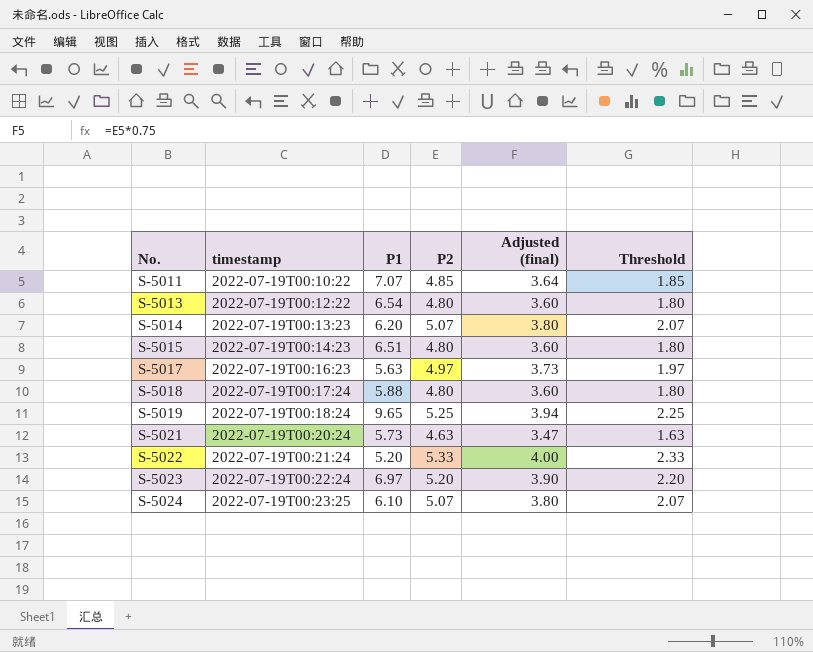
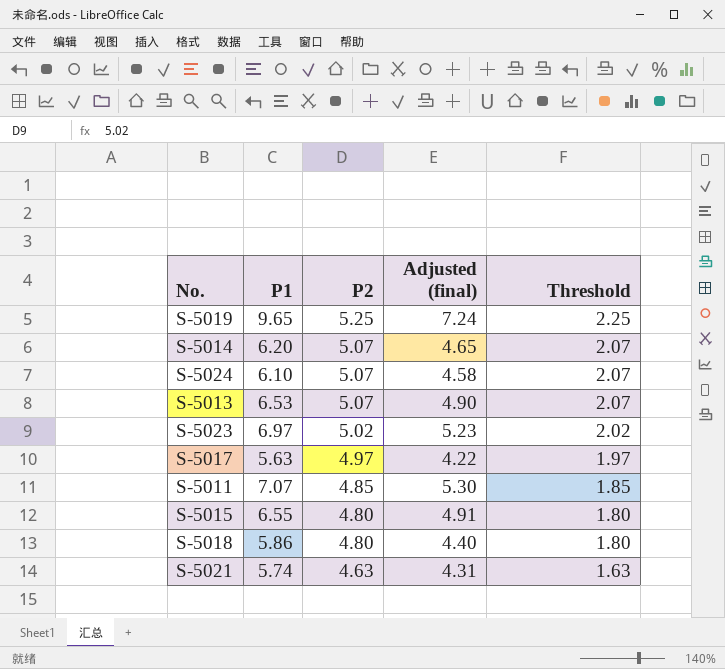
row order: No. ascending -> P2 descending
column timestamp | position: 2 -> none
column Adjusted (final) | formula: [P2] * 0.75 -> [P1] * 0.75
row S-5022: 2022-07-19T00:21:24 | 5.20 | 5.33 | 4.00 | 2.33 -> none
S-5013 | P1: 6.54 -> 6.53
S-5013 | P2: 4.80 -> 5.07
S-5013 | Threshold: 1.80 -> 2.07
S-5023 | P2: 5.20 -> 5.02
S-5023 | Threshold: 2.20 -> 2.02
S-5015 | P1: 6.51 -> 6.55
S-5018 | P1: 5.88 -> 5.86
S-5021 | P1: 5.73 -> 5.74

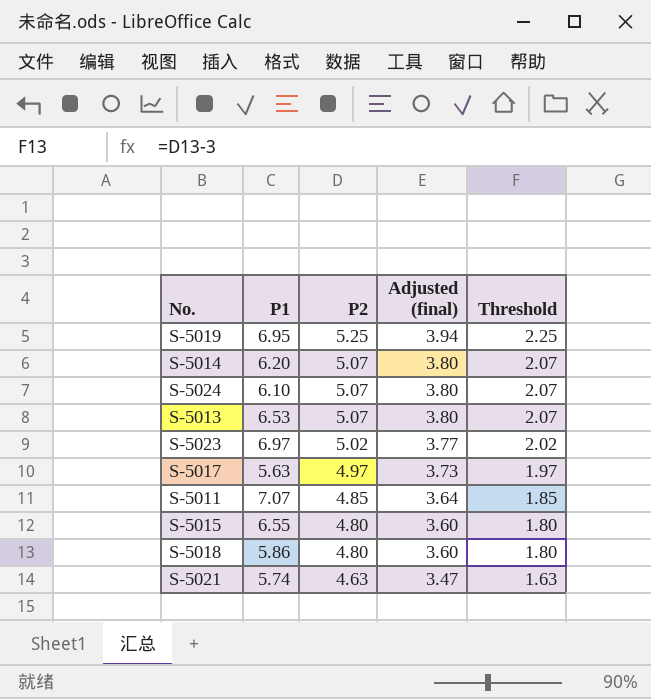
column Adjusted (final) | formula: [P1] * 0.75 -> [P2] * 0.75
S-5019 | P1: 9.65 -> 6.95

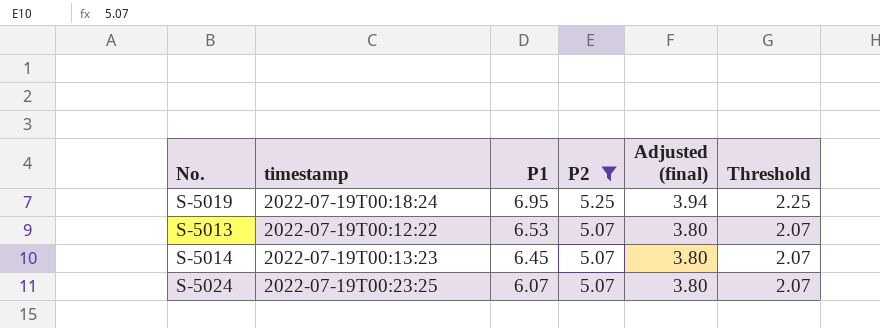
filter: none -> P2 >= 5.07
row order: P2 descending -> P1 descending
column timestamp | position: none -> 2
S-5014 | P1: 6.20 -> 6.45
S-5024 | P1: 6.10 -> 6.07

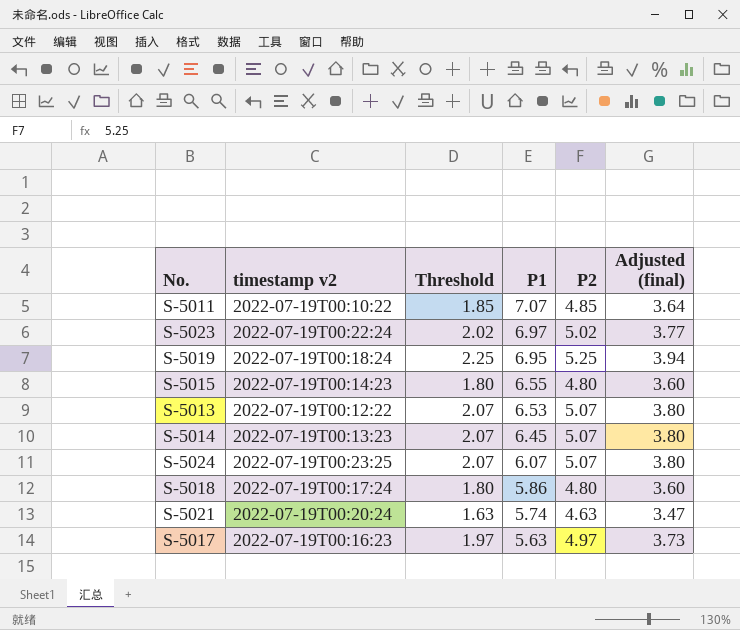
filter: P2 >= 5.07 -> none
column name: timestamp -> timestamp v2
column Threshold | position: 6 -> 3

